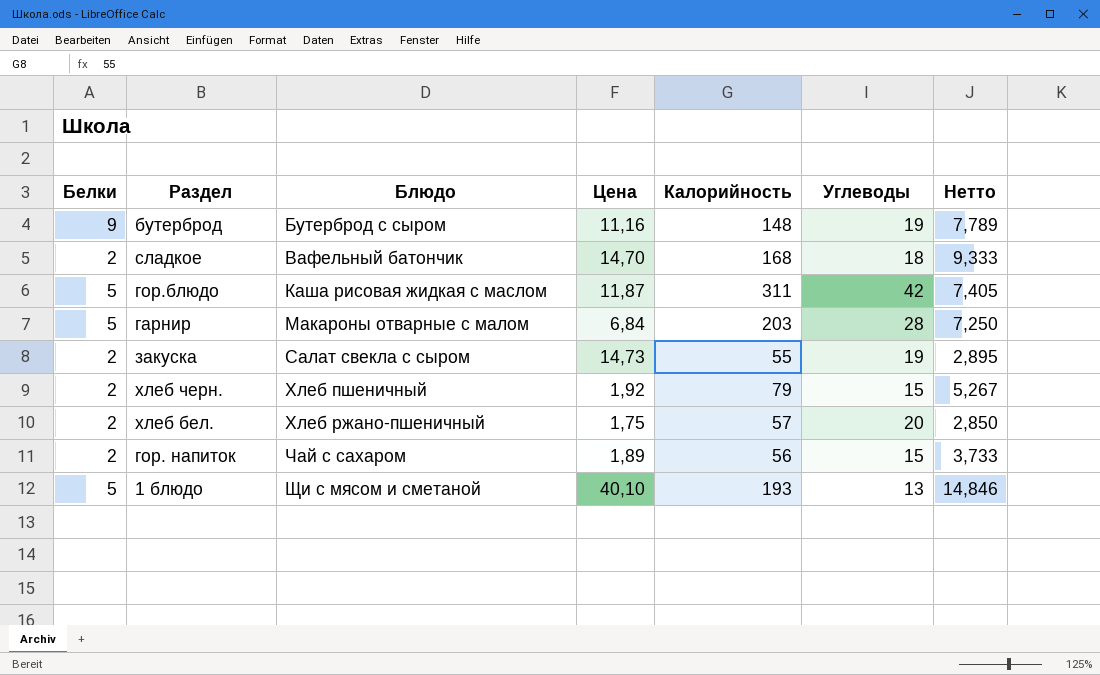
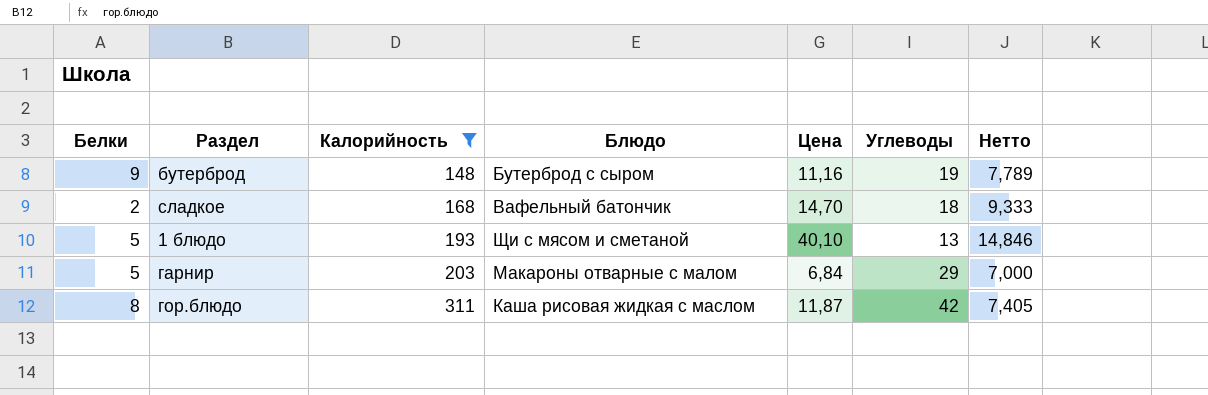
filter: none -> Калорийность >= 148
row order: Блюдо ascending -> Калорийность ascending
column Калорийность | position: 5 -> 3
гарнир | Углеводы: 28 -> 29
гарнир | Нетто: 7,250 -> 7,000
гор.блюдо | Белки: 5 -> 8

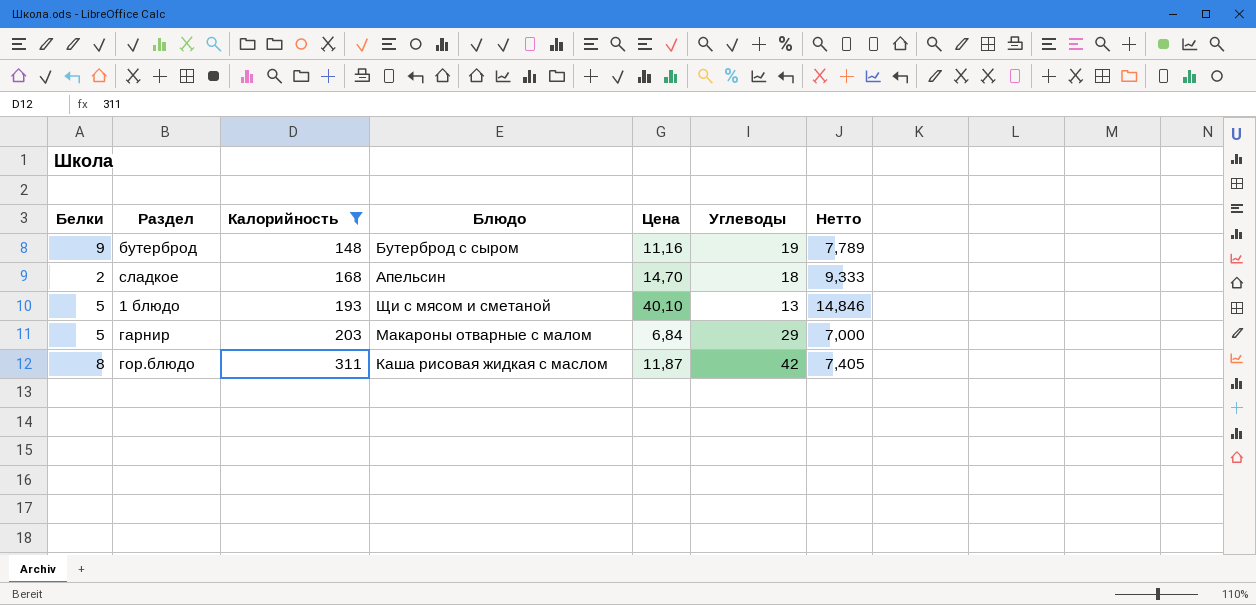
сладкое | Блюдо: Вафельный батончик -> Апельсин

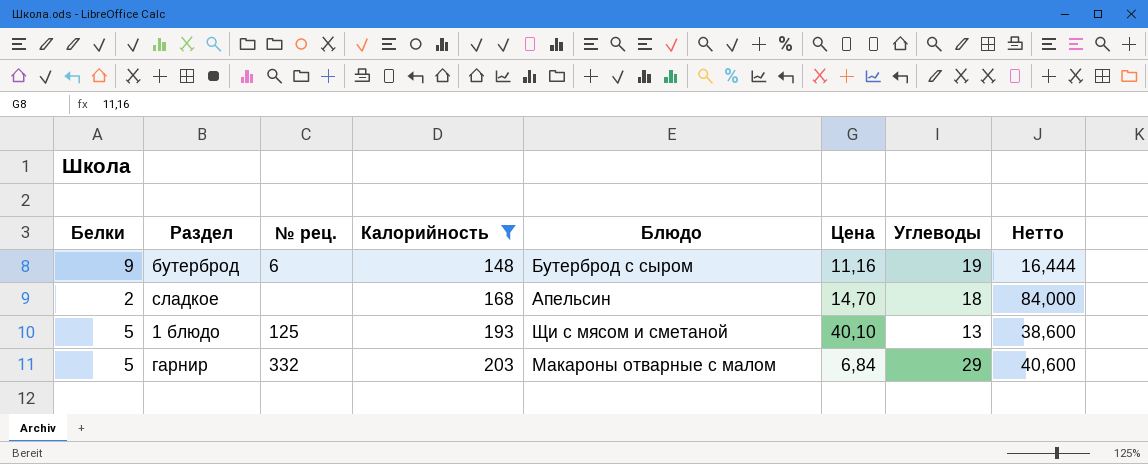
column № рец. | position: none -> 3
column Нетто | formula: [Калорийность] / [Углеводы] -> [Калорийность] / [Белки]
row гор.блюдо: 8 | 311 | Каша рисовая жидкая с маслом | 11,87 | 42 | 7,405 -> none

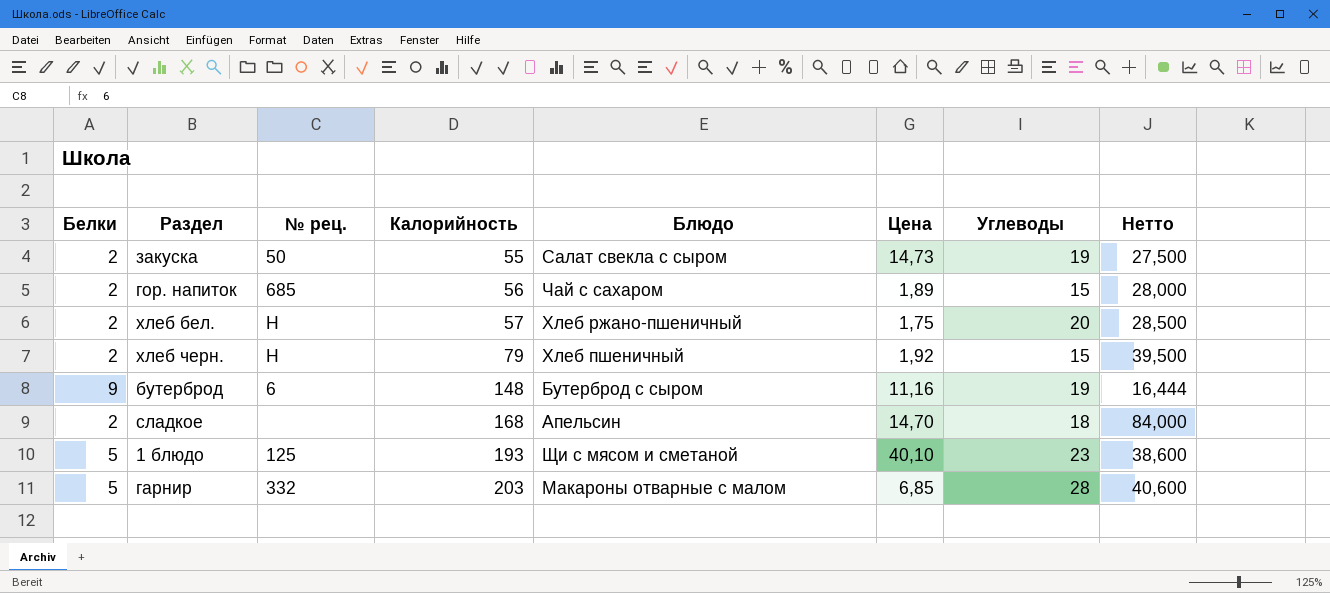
filter: Калорийность >= 148 -> none
1 блюдо | Углеводы: 13 -> 23
гарнир | Цена: 6,84 -> 6,85
гарнир | Углеводы: 29 -> 28

